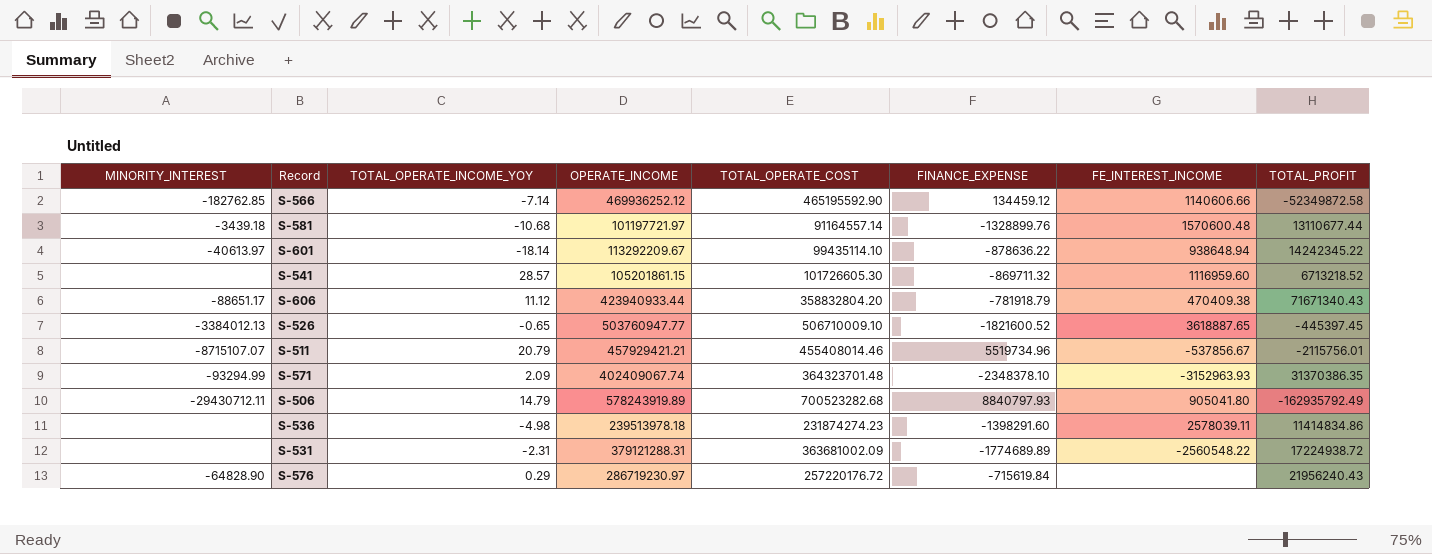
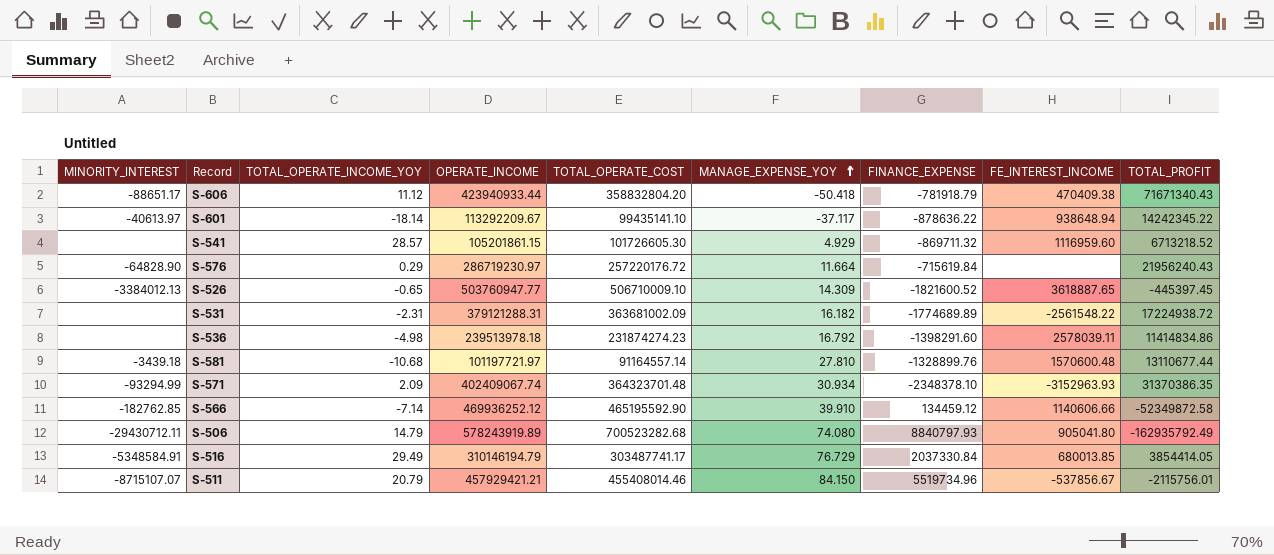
row order: none -> MANAGE_EXPENSE_YOY ascending
column MANAGE_EXPENSE_YOY | position: none -> 6
S-601 | TOTAL_OPERATE_COST: 99435114.10 -> 99435141.10
S-531 | FE_INTEREST_INCOME: -2560548.22 -> -2561548.22
row S-516: none -> -5348584.91 | 29.49 | 310146194.79 | 303487741.17 | 76.729 | 2037330.84 | 680013.85 | 3854414.05

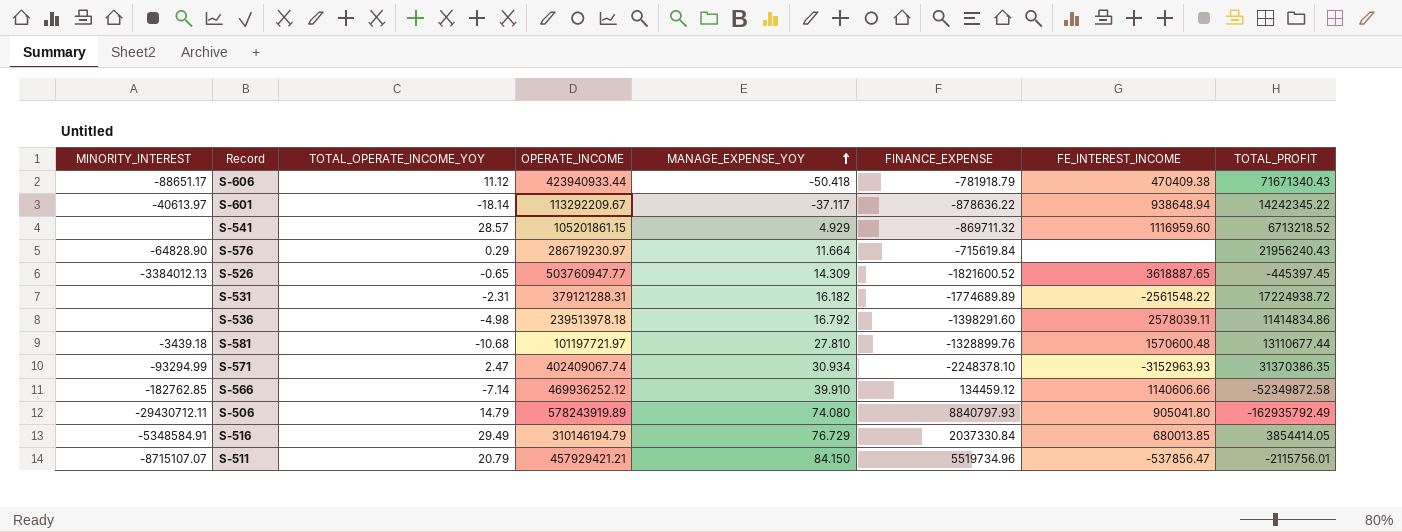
column TOTAL_OPERATE_COST | position: 5 -> none
S-571 | TOTAL_OPERATE_INCOME_YOY: 2.09 -> 2.47
S-571 | FINANCE_EXPENSE: -2348378.10 -> -2248378.10
S-511 | FE_INTEREST_INCOME: -537856.67 -> -537856.47

